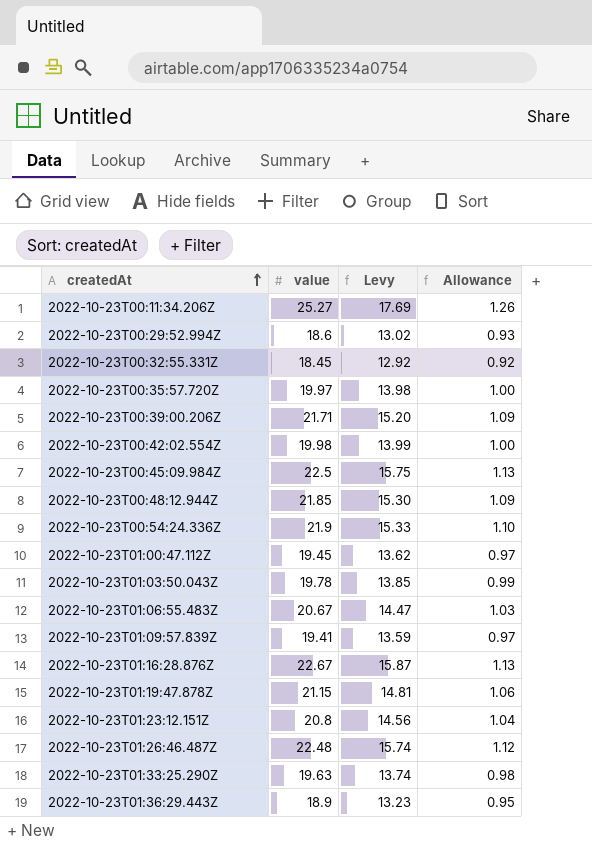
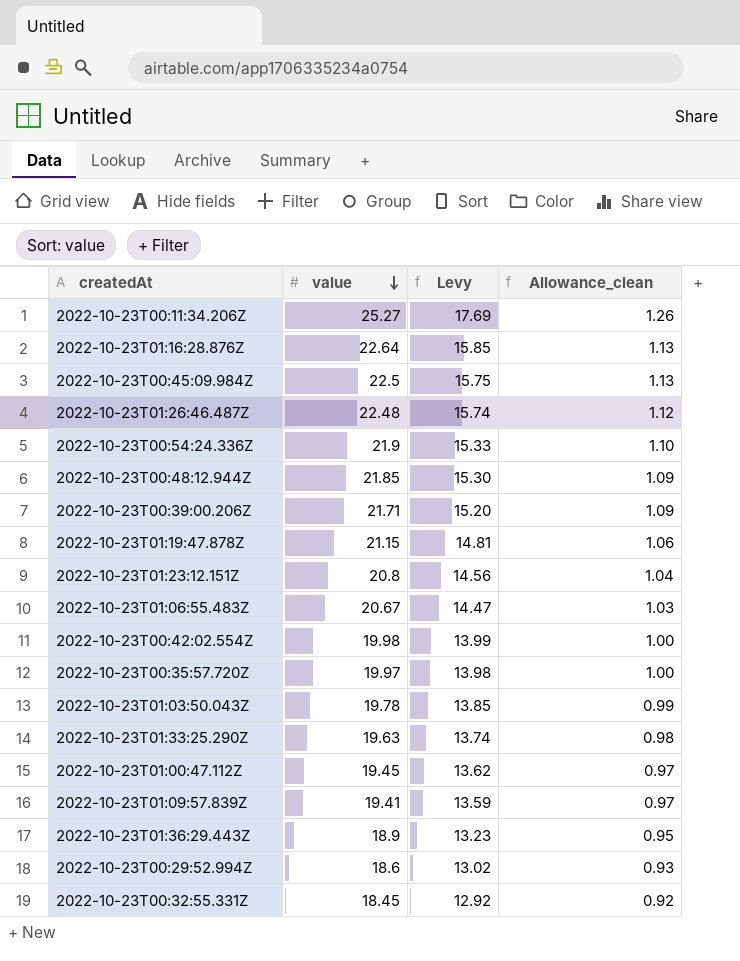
row order: createdAt ascending -> value descending
column name: Allowance -> Allowance_clean
2022-10-23T01:16:28.876Z | value: 22.67 -> 22.64
2022-10-23T01:16:28.876Z | Levy: 15.87 -> 15.85

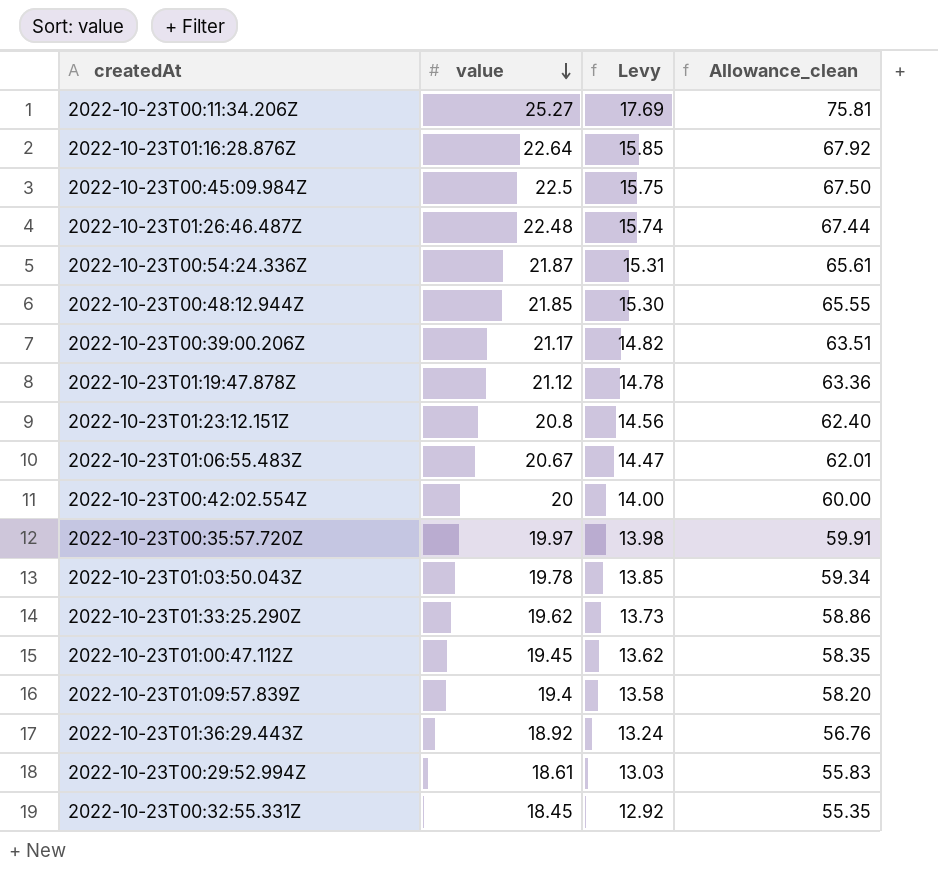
column Allowance_clean | formula: [value] * 0.05 -> [value] * 3
2022-10-23T00:54:24.336Z | value: 21.9 -> 21.87
2022-10-23T00:54:24.336Z | Levy: 15.33 -> 15.31
2022-10-23T00:39:00.206Z | value: 21.71 -> 21.17
2022-10-23T00:39:00.206Z | Levy: 15.20 -> 14.82
2022-10-23T01:19:47.878Z | value: 21.15 -> 21.12
2022-10-23T01:19:47.878Z | Levy: 14.81 -> 14.78
2022-10-23T00:42:02.554Z | value: 19.98 -> 20
2022-10-23T00:42:02.554Z | Levy: 13.99 -> 14.00
2022-10-23T01:33:25.290Z | value: 19.63 -> 19.62
2022-10-23T01:33:25.290Z | Levy: 13.74 -> 13.73
2022-10-23T01:09:57.839Z | value: 19.41 -> 19.4
2022-10-23T01:09:57.839Z | Levy: 13.59 -> 13.58
2022-10-23T01:36:29.443Z | value: 18.9 -> 18.92
2022-10-23T01:36:29.443Z | Levy: 13.23 -> 13.24
2022-10-23T00:29:52.994Z | value: 18.6 -> 18.61
2022-10-23T00:29:52.994Z | Levy: 13.02 -> 13.03

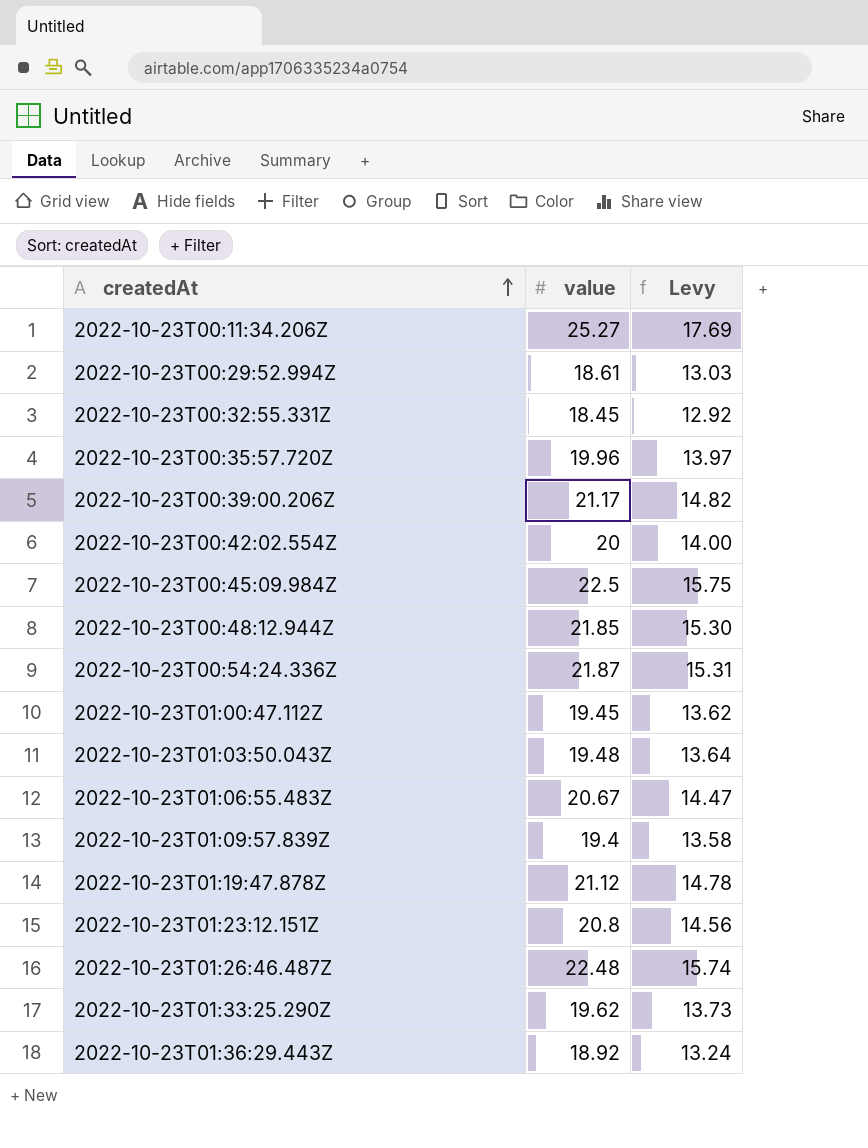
row order: value descending -> createdAt ascending
column Allowance_clean | formula: [value] * 3 -> none
row 2022-10-23T01:16:28.876Z: 22.64 | 15.85 | 67.92 -> none
2022-10-23T00:35:57.720Z | value: 19.97 -> 19.96
2022-10-23T00:35:57.720Z | Levy: 13.98 -> 13.97
2022-10-23T01:03:50.043Z | value: 19.78 -> 19.48
2022-10-23T01:03:50.043Z | Levy: 13.85 -> 13.64

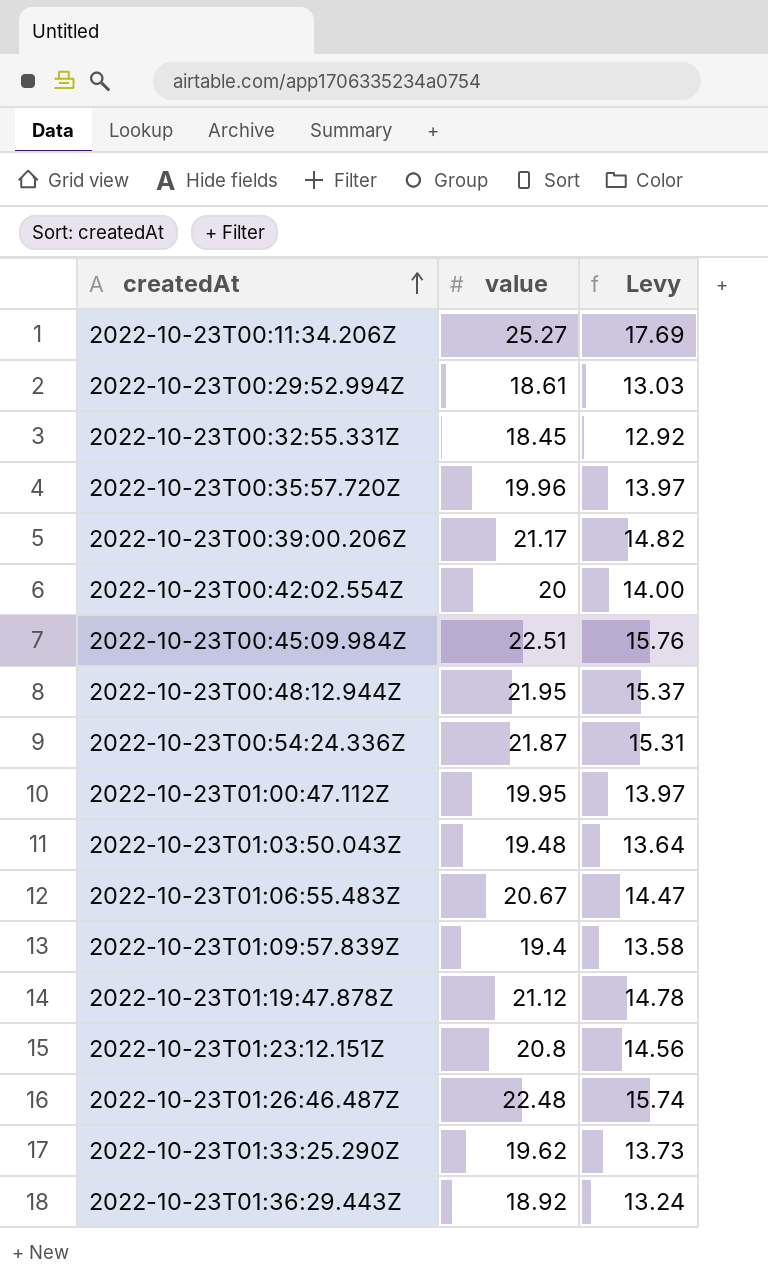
2022-10-23T00:45:09.984Z | value: 22.5 -> 22.51
2022-10-23T00:45:09.984Z | Levy: 15.75 -> 15.76
2022-10-23T00:48:12.944Z | value: 21.85 -> 21.95
2022-10-23T00:48:12.944Z | Levy: 15.30 -> 15.37
2022-10-23T01:00:47.112Z | value: 19.45 -> 19.95
2022-10-23T01:00:47.112Z | Levy: 13.62 -> 13.97

